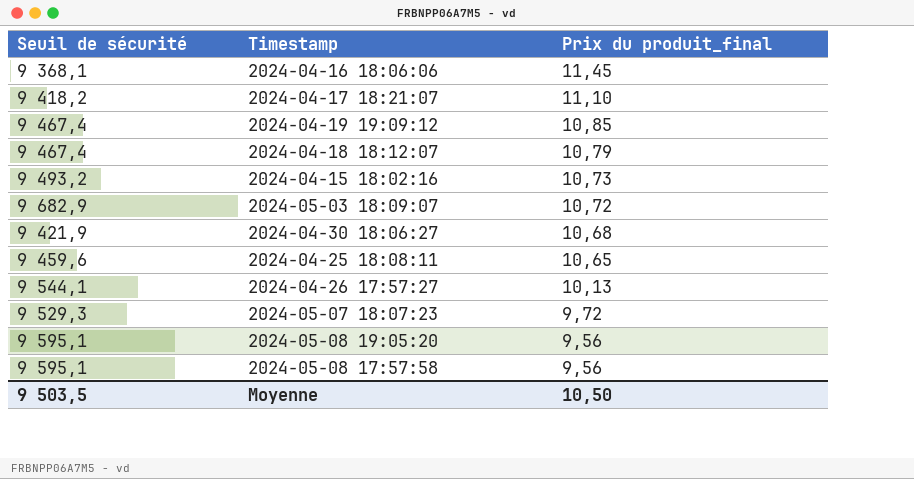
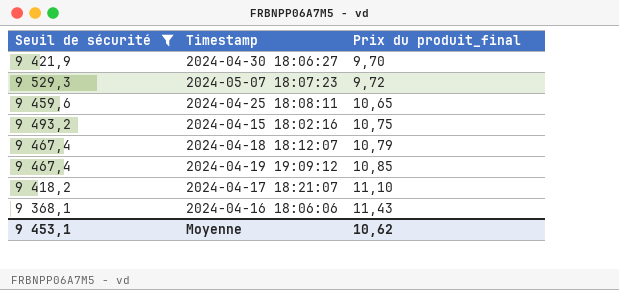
filter: none -> Seuil de sécurité <= 9 529,3
row order: Prix du produit_final descending -> Prix du produit_final ascending
2024-04-30 18:06:27 | Prix du produit_final: 10,68 -> 9,70
2024-04-15 18:02:16 | Prix du produit_final: 10,73 -> 10,75
2024-04-16 18:06:06 | Prix du produit_final: 11,45 -> 11,43
Moyenne | Seuil de sécurité: 9 503,5 -> 9 453,1
Moyenne | Prix du produit_final: 10,50 -> 10,62

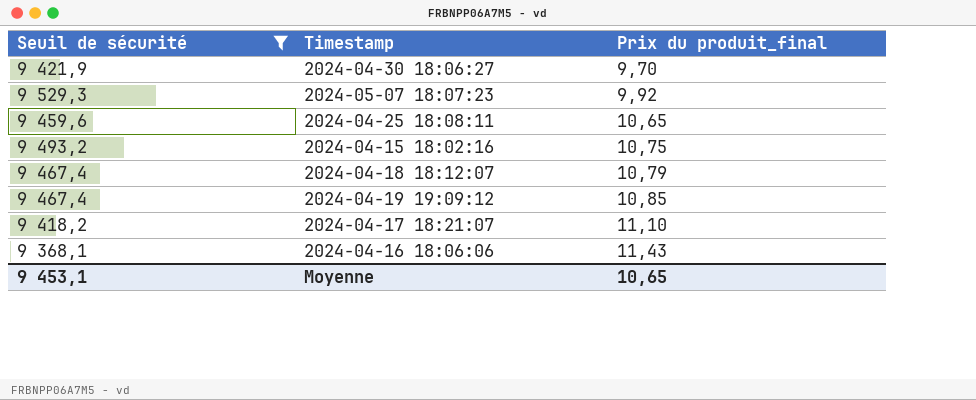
2024-05-07 18:07:23 | Prix du produit_final: 9,72 -> 9,92
Moyenne | Prix du produit_final: 10,62 -> 10,65

